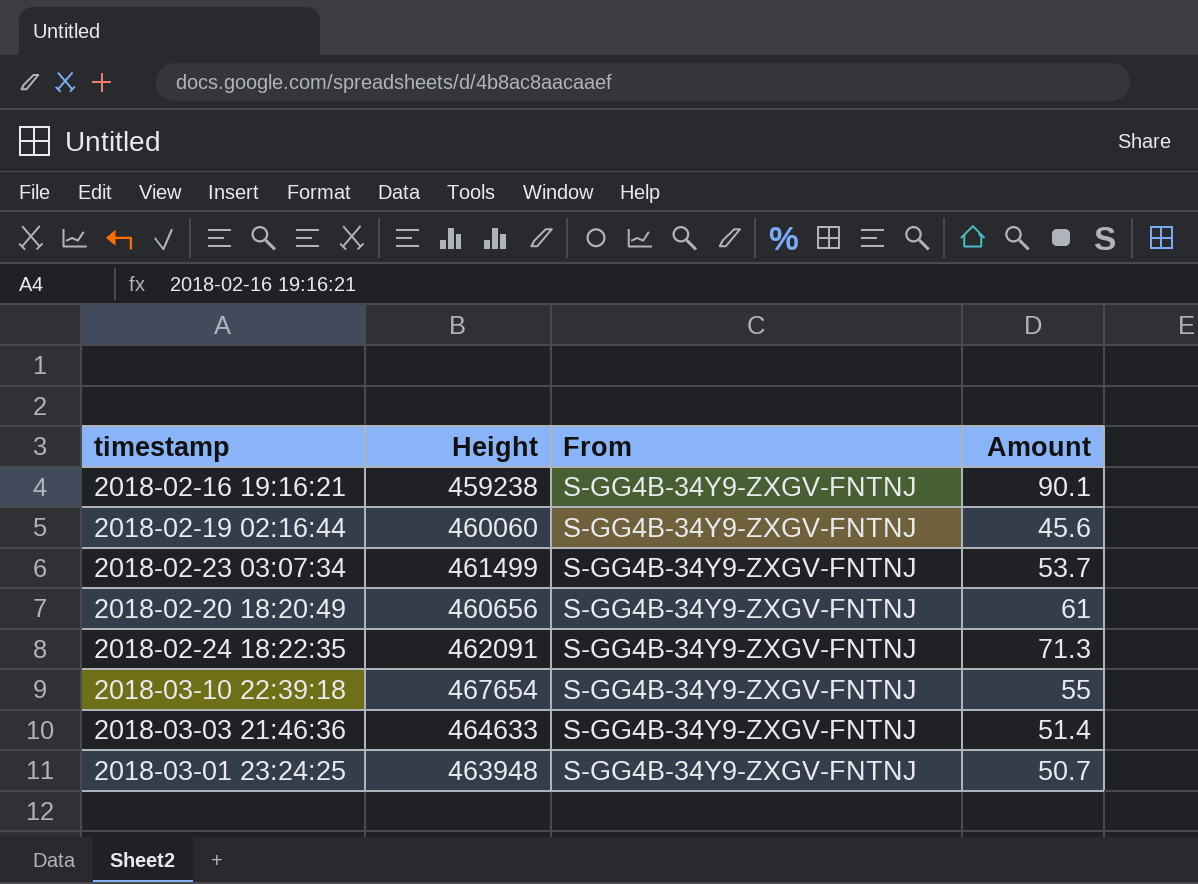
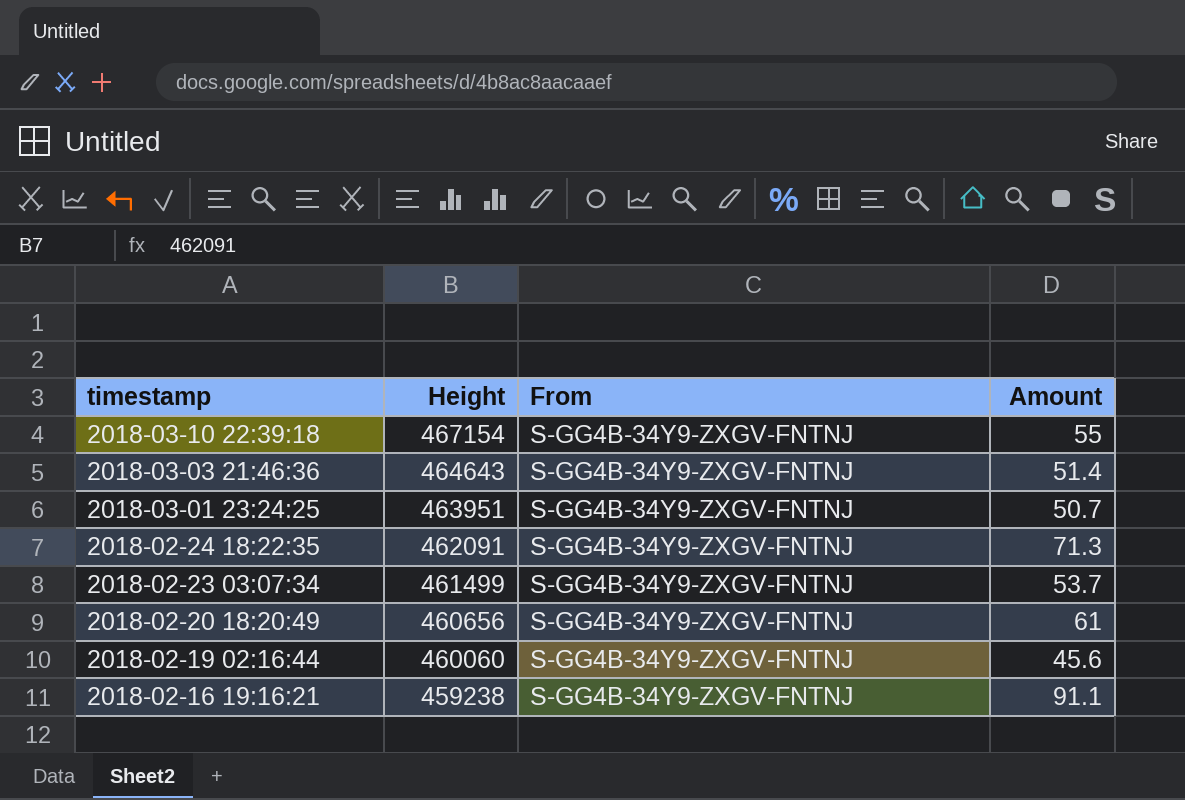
row order: none -> timestamp descending
2018-03-10 22:39:18 | Height: 467654 -> 467154
2018-03-03 21:46:36 | Height: 464633 -> 464643
2018-03-01 23:24:25 | Height: 463948 -> 463951
2018-02-16 19:16:21 | Amount: 90.1 -> 91.1

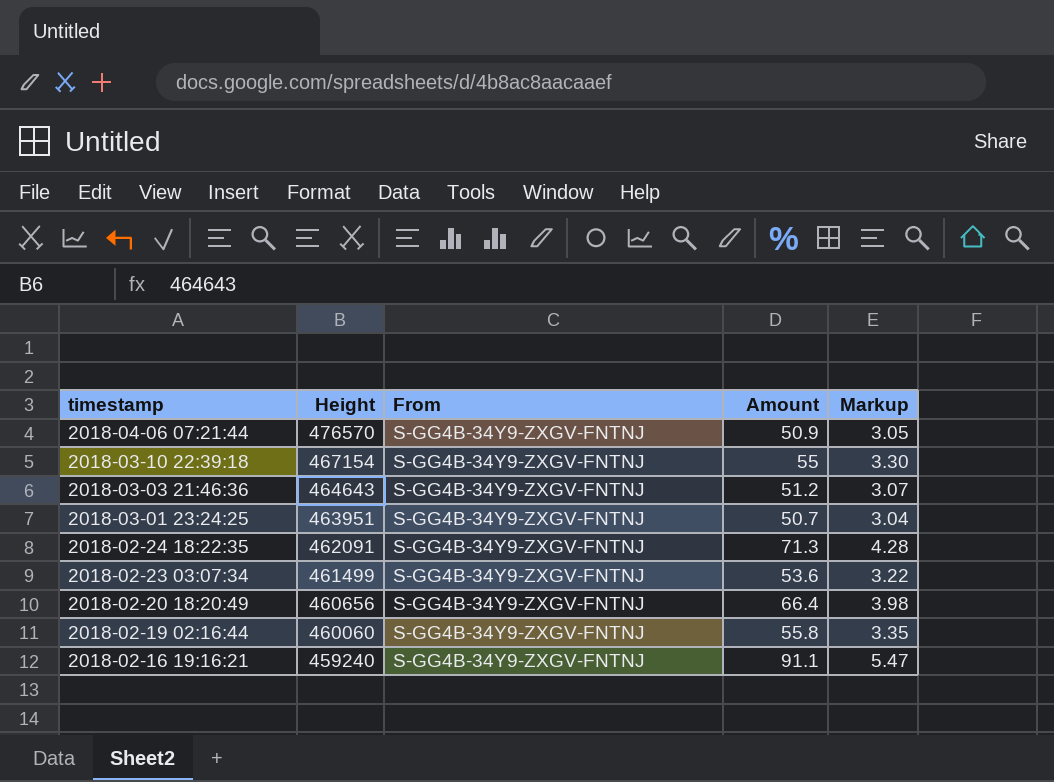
column Markup | formula: none -> [Amount] * 0.06
row 2018-04-06 07:21:44: none -> 476570 | S-GG4B-34Y9-ZXGV-FNTNJ | 50.9 | 3.05
2018-03-03 21:46:36 | Amount: 51.4 -> 51.2
2018-02-23 03:07:34 | Amount: 53.7 -> 53.6
2018-02-20 18:20:49 | Amount: 61 -> 66.4
2018-02-19 02:16:44 | Amount: 45.6 -> 55.8
2018-02-16 19:16:21 | Height: 459238 -> 459240

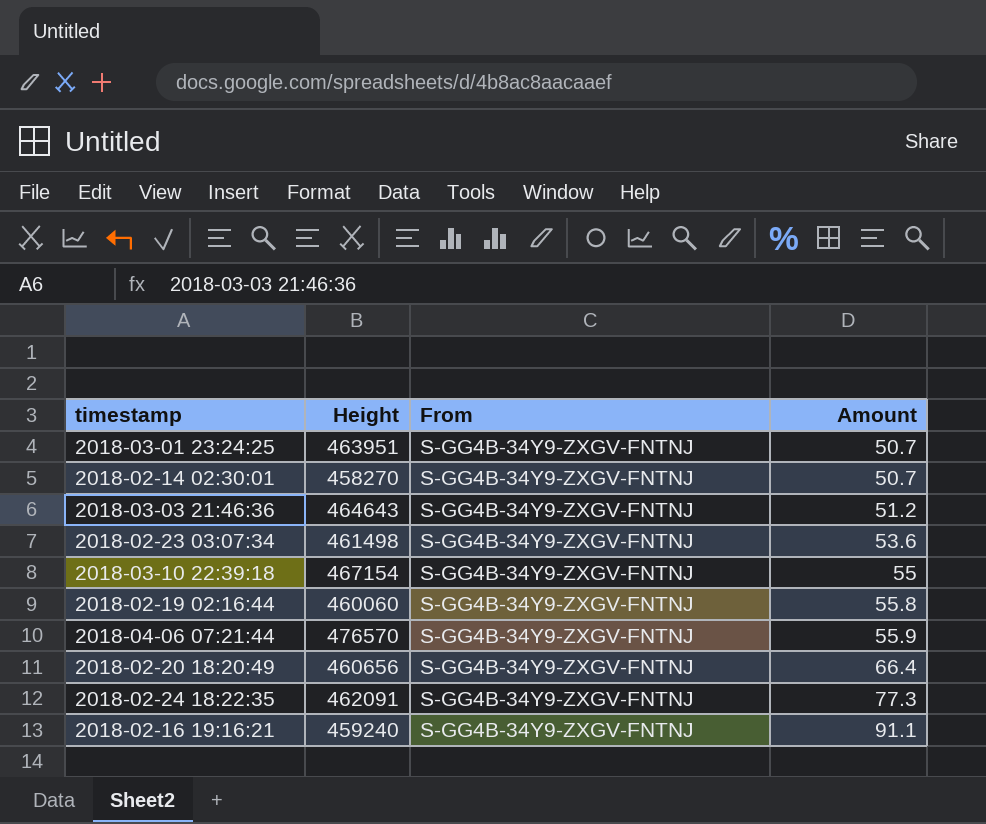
row order: timestamp descending -> Amount ascending
column Markup | formula: [Amount] * 0.06 -> none
row 2018-02-14 02:30:01: none -> 458270 | S-GG4B-34Y9-ZXGV-FNTNJ | 50.7
2018-02-23 03:07:34 | Height: 461499 -> 461498
2018-04-06 07:21:44 | Amount: 50.9 -> 55.9
2018-02-24 18:22:35 | Amount: 71.3 -> 77.3

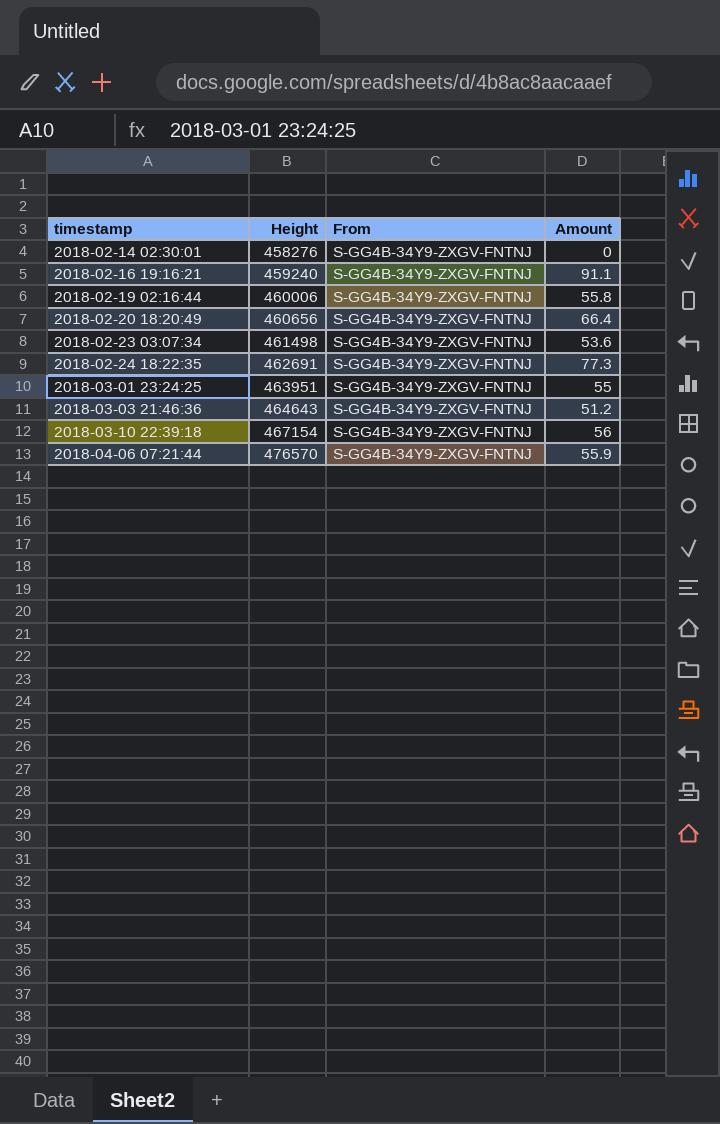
row order: Amount ascending -> timestamp ascending
2018-02-14 02:30:01 | Height: 458270 -> 458276
2018-02-14 02:30:01 | Amount: 50.7 -> 0
2018-02-19 02:16:44 | Height: 460060 -> 460006
2018-02-24 18:22:35 | Height: 462091 -> 462691
2018-03-01 23:24:25 | Amount: 50.7 -> 55
2018-03-10 22:39:18 | Amount: 55 -> 56

